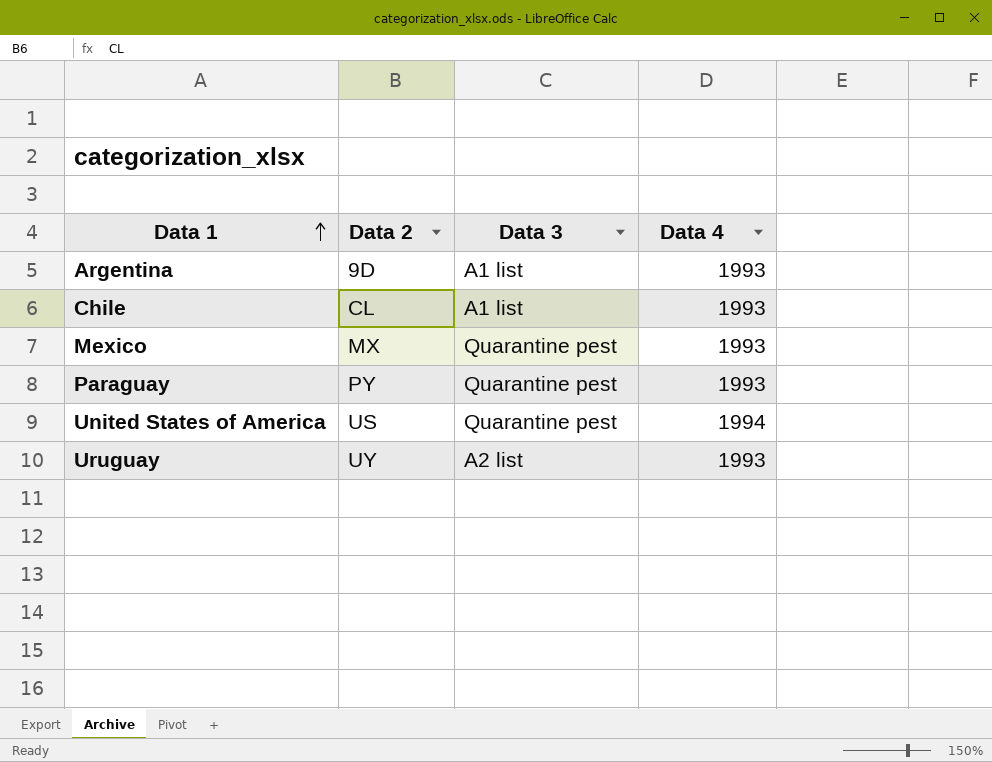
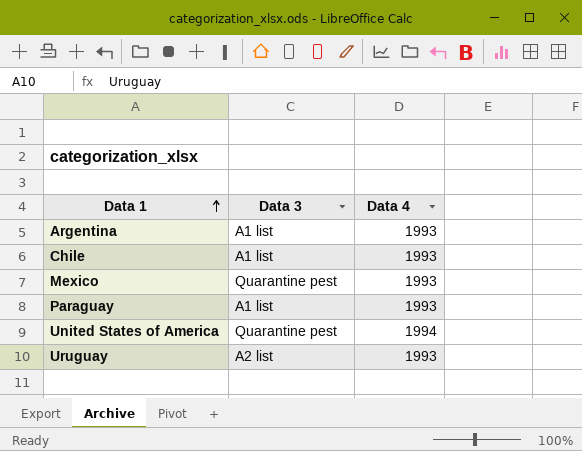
column Data 2 | position: 2 -> none
Paraguay | Data 3: Quarantine pest -> A1 list

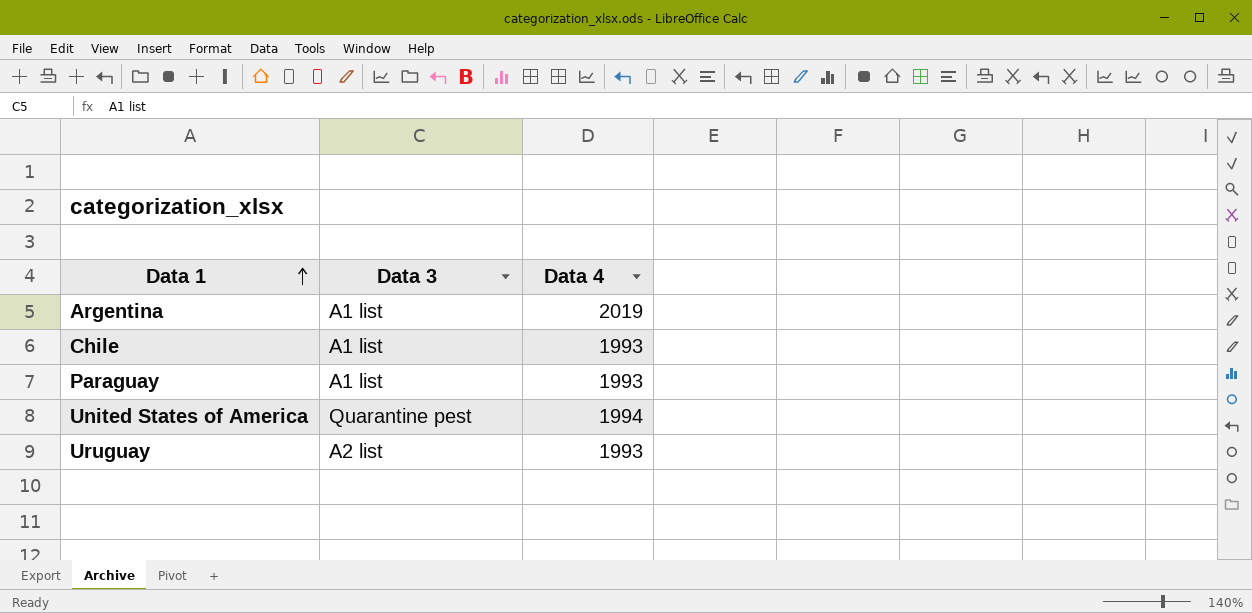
row Mexico: Quarantine pest | 1993 -> none
Argentina | Data 4: 1993 -> 2019

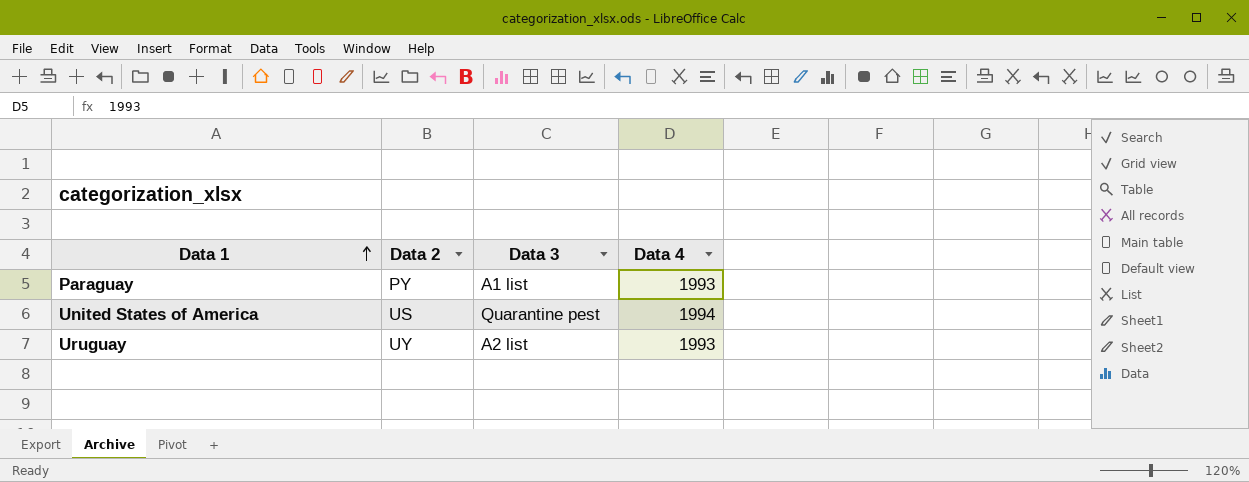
column Data 2 | position: none -> 2
row Argentina: A1 list | 2019 -> none
row Chile: A1 list | 1993 -> none

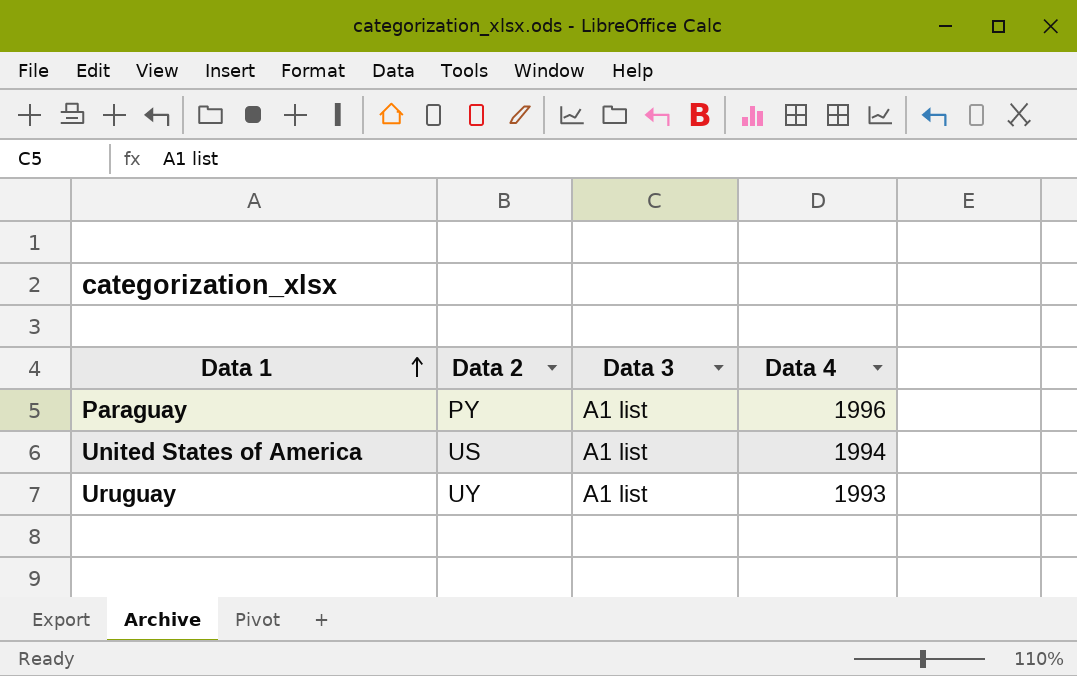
Paraguay | Data 4: 1993 -> 1996
United States of America | Data 3: Quarantine pest -> A1 list
Uruguay | Data 3: A2 list -> A1 list

